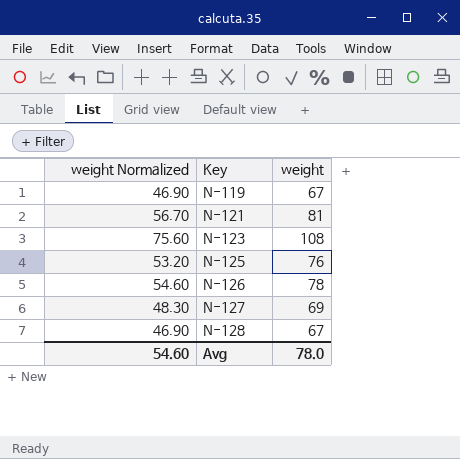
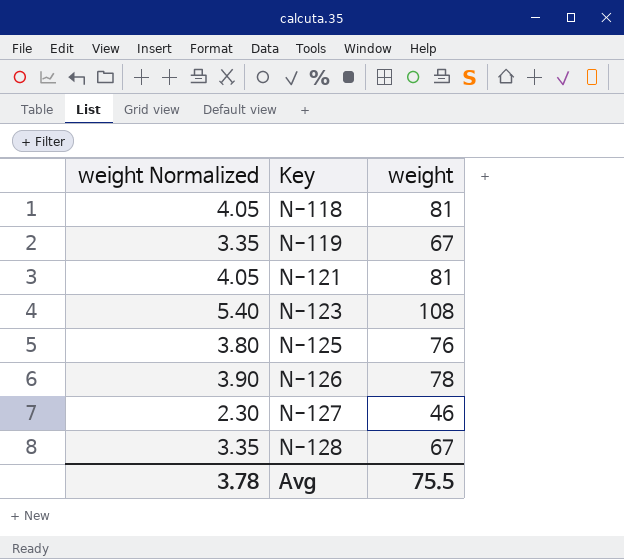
column weight Normalized | formula: [weight] * 0.7 -> [weight] * 0.05
row N-118: none -> 4.05 | 81
N-127 | weight: 69 -> 46
Avg | weight Normalized: 54.60 -> 3.78
Avg | weight: 78.0 -> 75.5

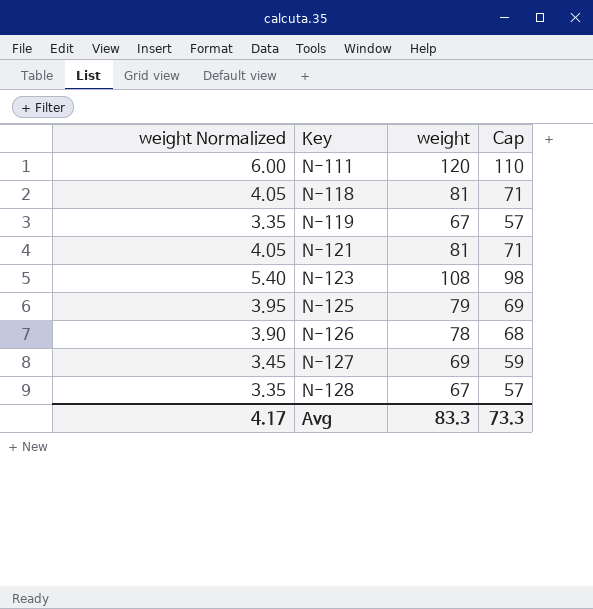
column Cap | formula: none -> [weight] - 10
row N-111: none -> 6.00 | 120 | 110
N-125 | weight Normalized: 3.80 -> 3.95
N-125 | weight: 76 -> 79
N-127 | weight Normalized: 2.30 -> 3.45
N-127 | weight: 46 -> 69
Avg | weight Normalized: 3.78 -> 4.17
Avg | weight: 75.5 -> 83.3

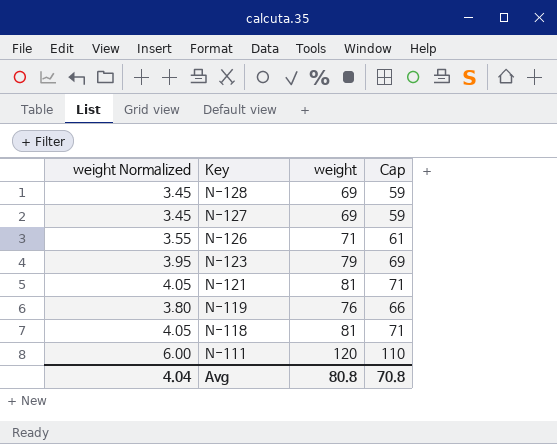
row order: Key ascending -> Key descending
row N-125: 3.95 | 79 | 69 -> none
N-128 | weight Normalized: 3.35 -> 3.45
N-128 | weight: 67 -> 69
N-128 | Cap: 57 -> 59
N-126 | weight Normalized: 3.90 -> 3.55
N-126 | weight: 78 -> 71
N-126 | Cap: 68 -> 61
N-123 | weight Normalized: 5.40 -> 3.95
N-123 | weight: 108 -> 79
N-123 | Cap: 98 -> 69
N-119 | weight Normalized: 3.35 -> 3.80
N-119 | weight: 67 -> 76
N-119 | Cap: 57 -> 66
Avg | weight Normalized: 4.17 -> 4.04
Avg | weight: 83.3 -> 80.8
Avg | Cap: 73.3 -> 70.8

